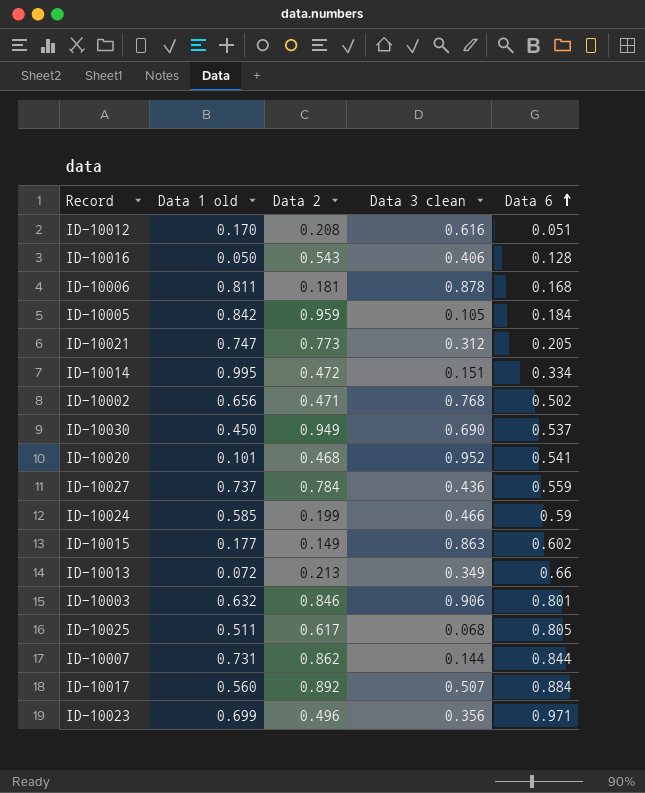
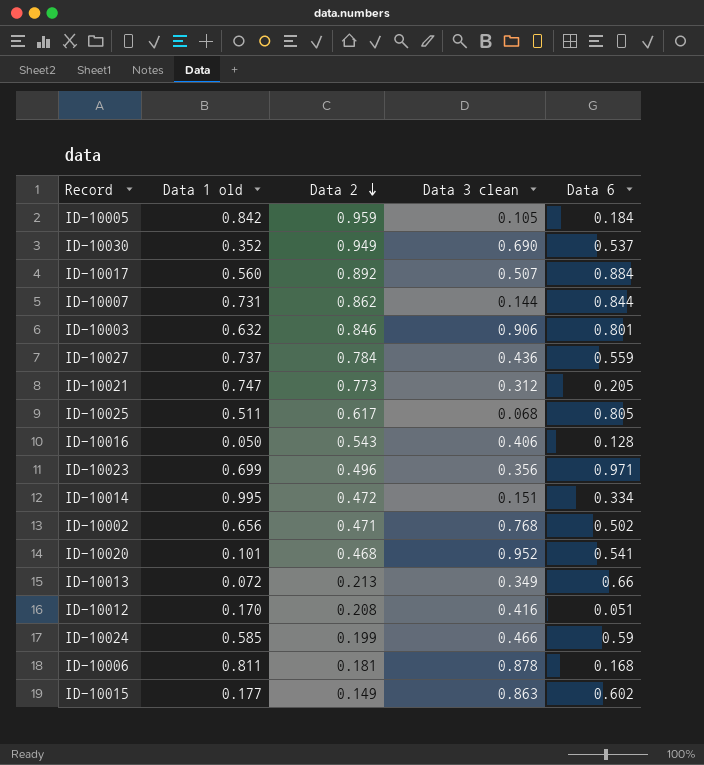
row order: Data 6 ascending -> Data 2 descending
ID-10030 | Data 1 old: 0.450 -> 0.352
ID-10012 | Data 3 clean: 0.616 -> 0.416

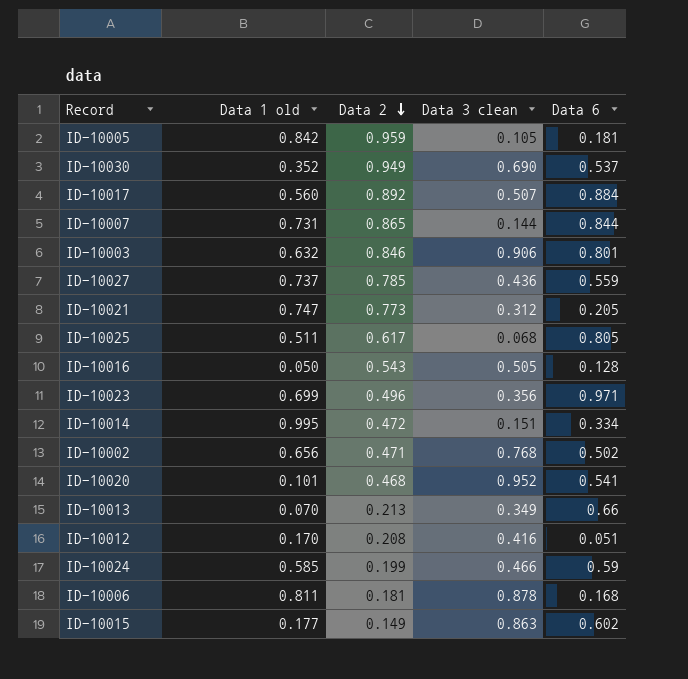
ID-10005 | Data 6: 0.184 -> 0.181
ID-10007 | Data 2: 0.862 -> 0.865
ID-10027 | Data 2: 0.784 -> 0.785
ID-10016 | Data 3 clean: 0.406 -> 0.505
ID-10013 | Data 1 old: 0.072 -> 0.070

